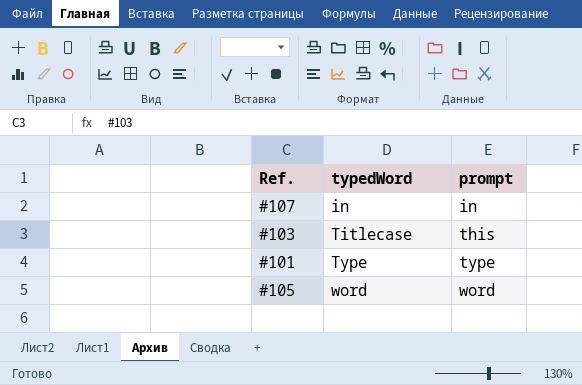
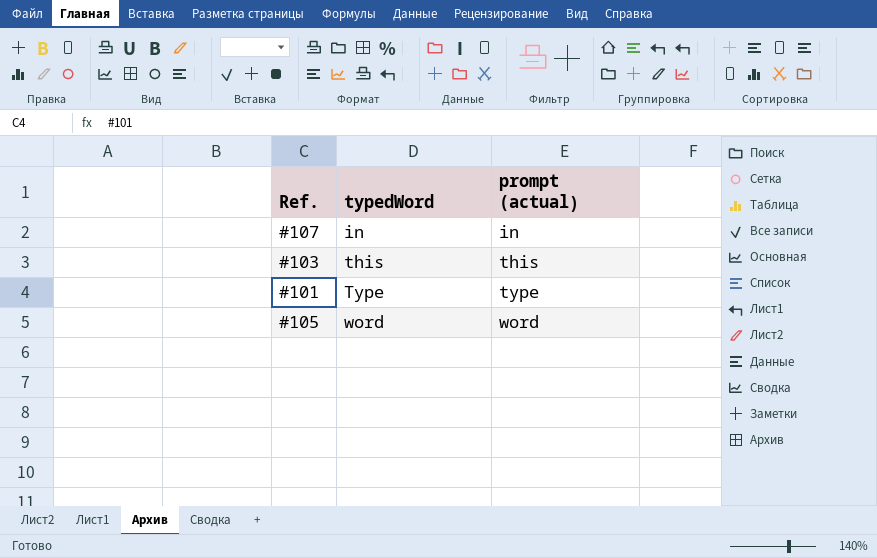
column name: prompt -> prompt (actual)
#103 | typedWord: Titlecase -> this

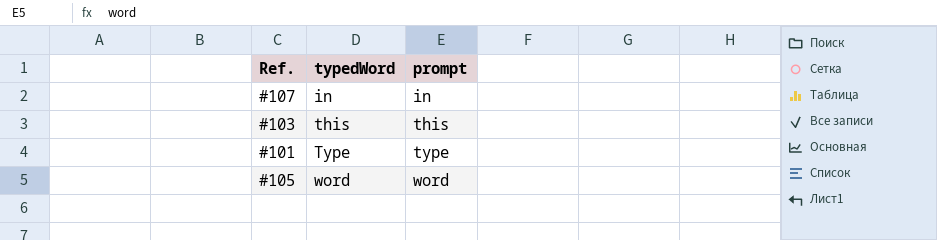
column name: prompt (actual) -> prompt

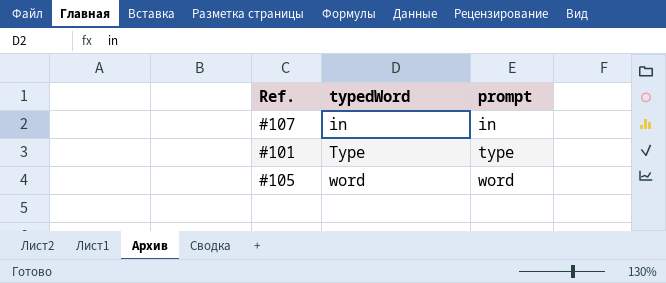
row #103: this | this -> none

